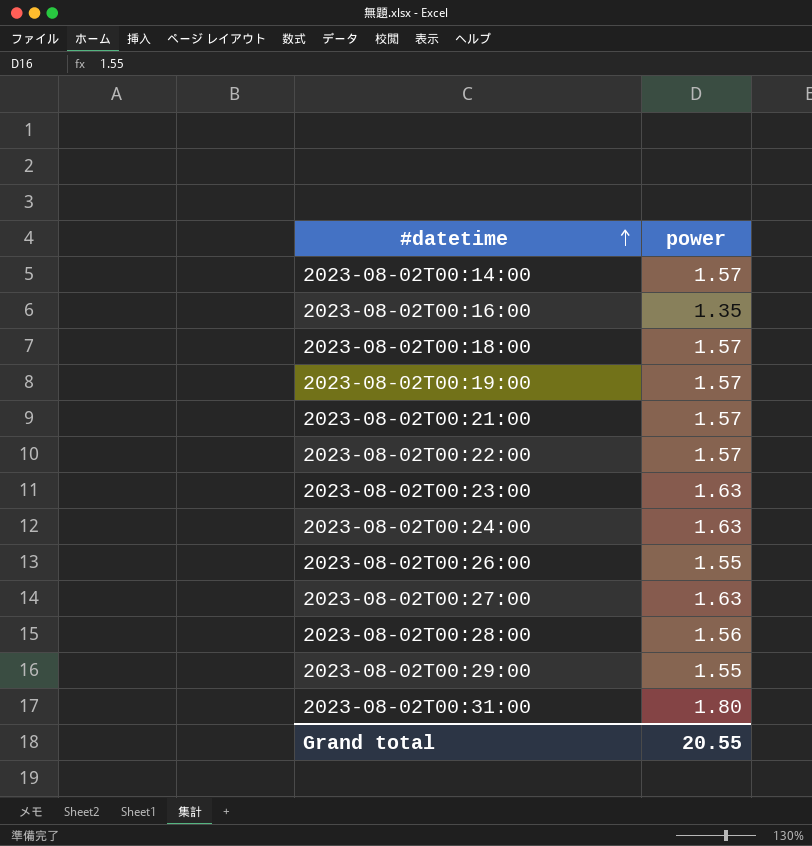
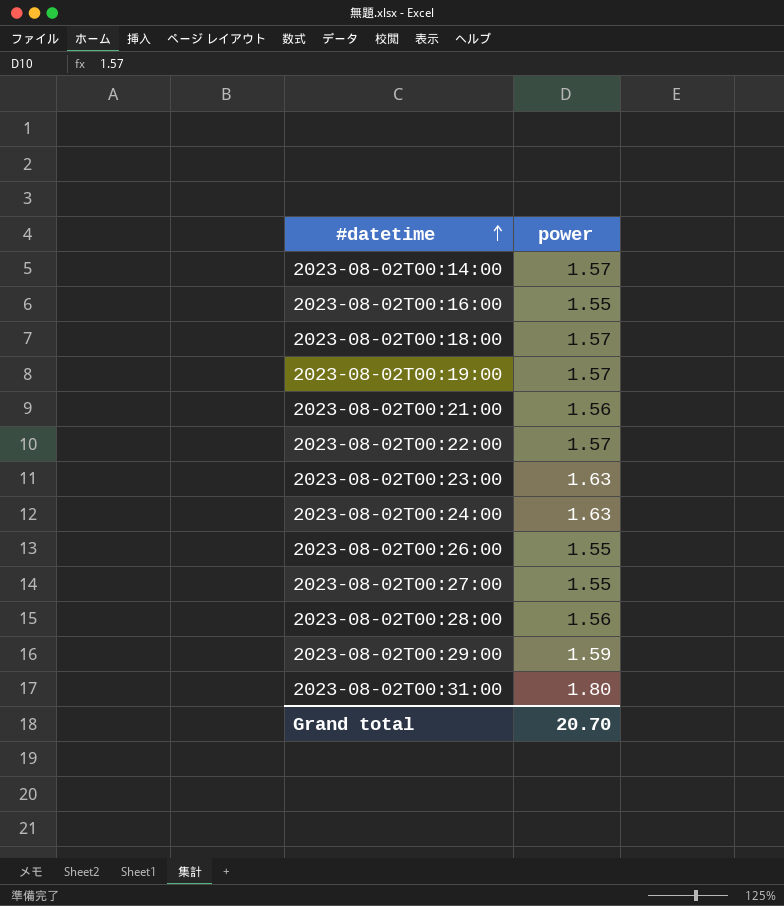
2023-08-02T00:16:00 | power: 1.35 -> 1.55
2023-08-02T00:21:00 | power: 1.57 -> 1.56
2023-08-02T00:27:00 | power: 1.63 -> 1.55
2023-08-02T00:29:00 | power: 1.55 -> 1.59
Grand total | power: 20.55 -> 20.70

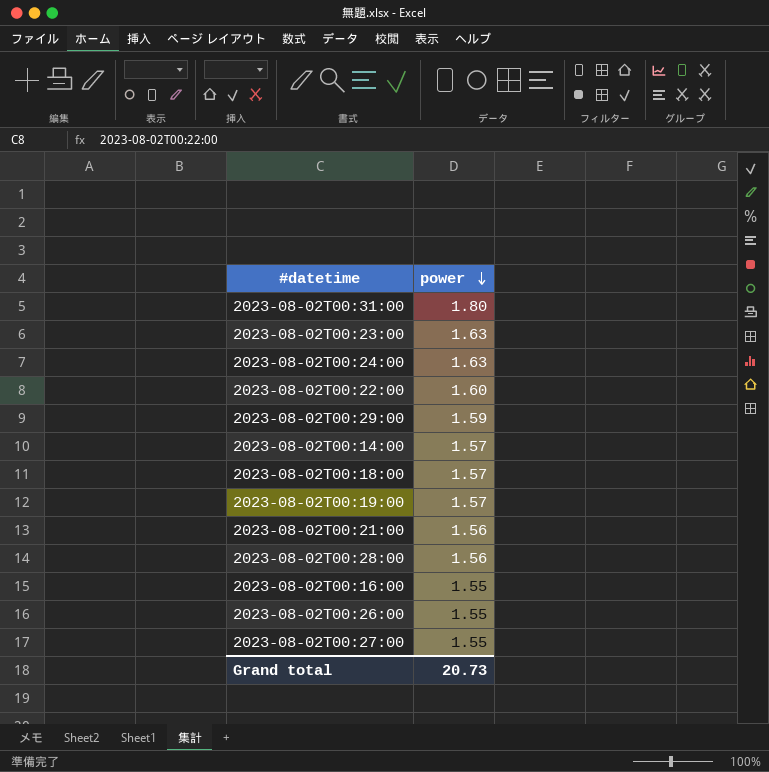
row order: #datetime ascending -> power descending
2023-08-02T00:22:00 | power: 1.57 -> 1.60
Grand total | power: 20.70 -> 20.73

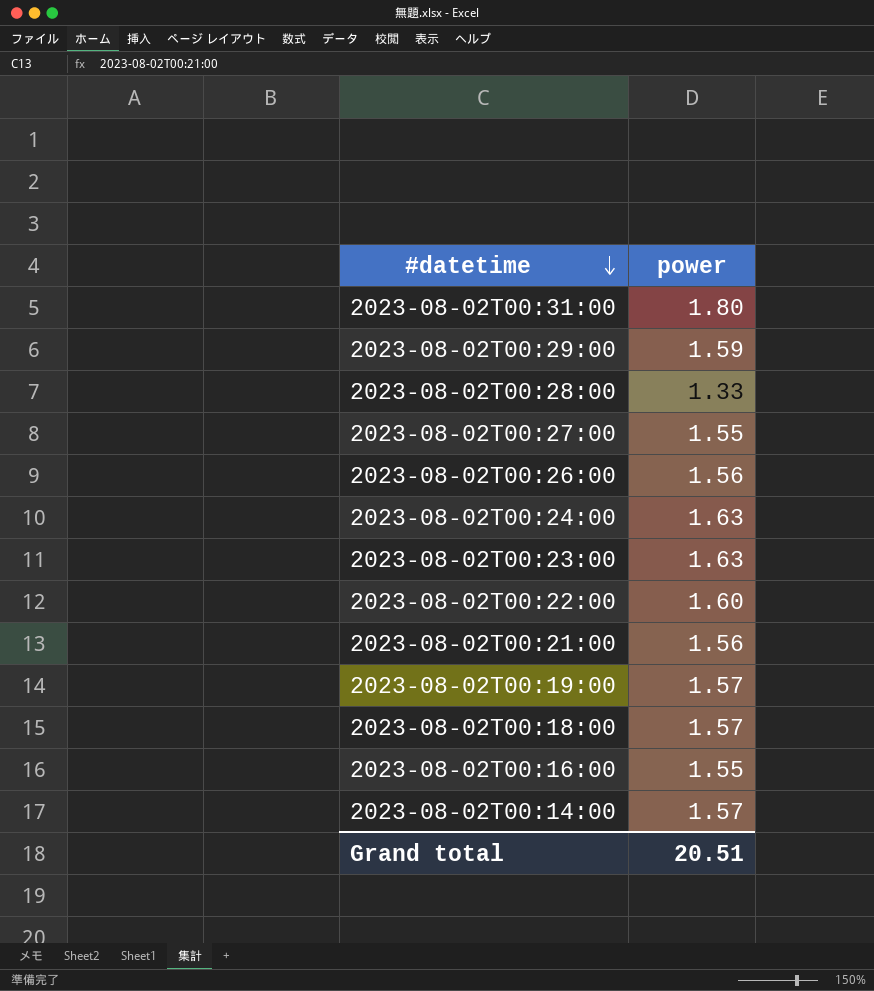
row order: power descending -> #datetime descending
2023-08-02T00:28:00 | power: 1.56 -> 1.33
2023-08-02T00:26:00 | power: 1.55 -> 1.56
Grand total | power: 20.73 -> 20.51

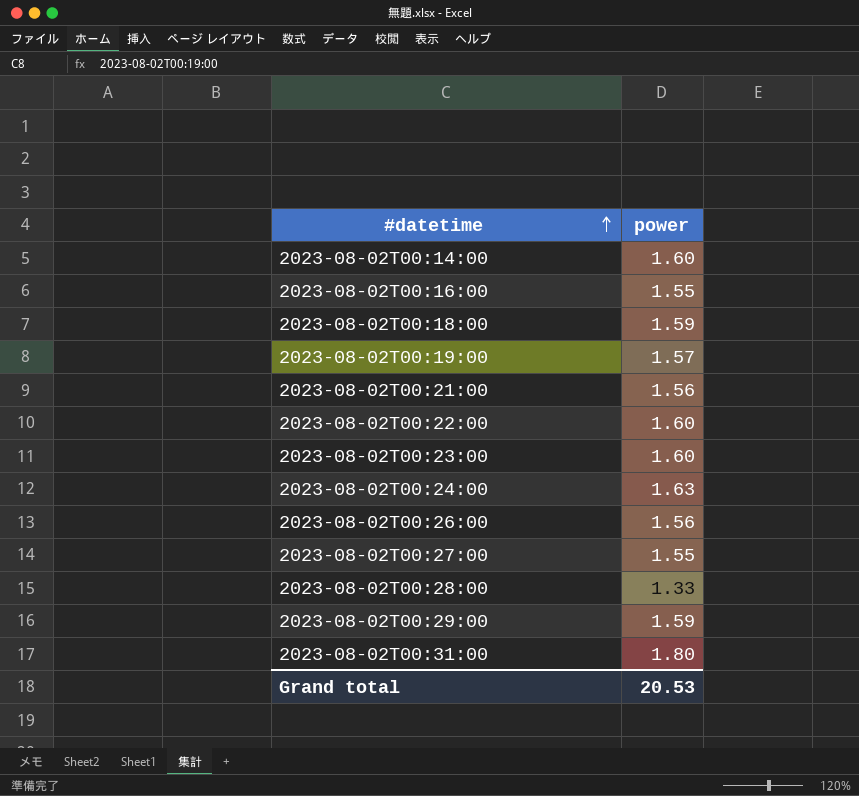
row order: #datetime descending -> #datetime ascending
2023-08-02T00:14:00 | power: 1.57 -> 1.60
2023-08-02T00:18:00 | power: 1.57 -> 1.59
2023-08-02T00:23:00 | power: 1.63 -> 1.60
Grand total | power: 20.51 -> 20.53

